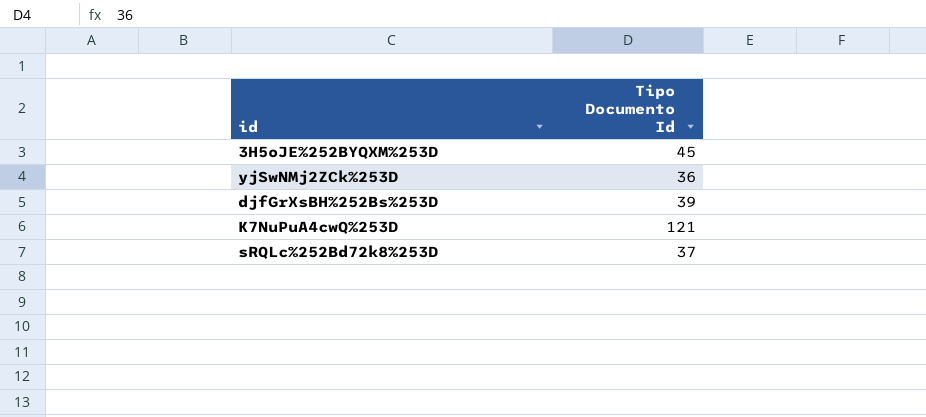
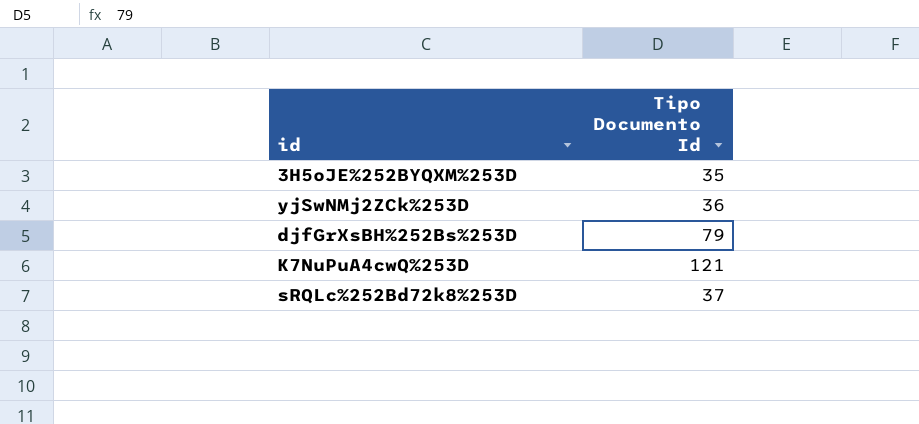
3H5oJE%252BYQXM%253D | Tipo Documento Id: 45 -> 35
djfGrXsBH%252Bs%253D | Tipo Documento Id: 39 -> 79

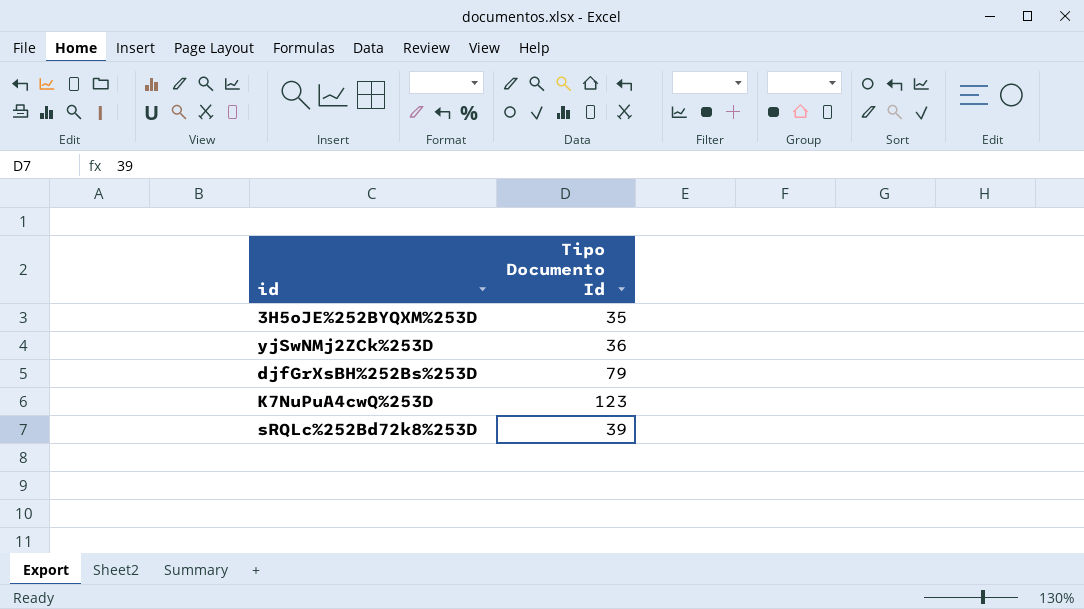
K7NuPuA4cwQ%253D | Tipo Documento Id: 121 -> 123
sRQLc%252Bd72k8%253D | Tipo Documento Id: 37 -> 39

